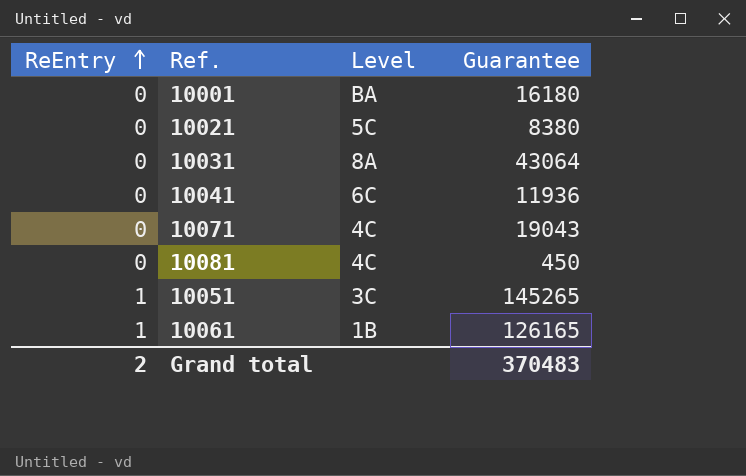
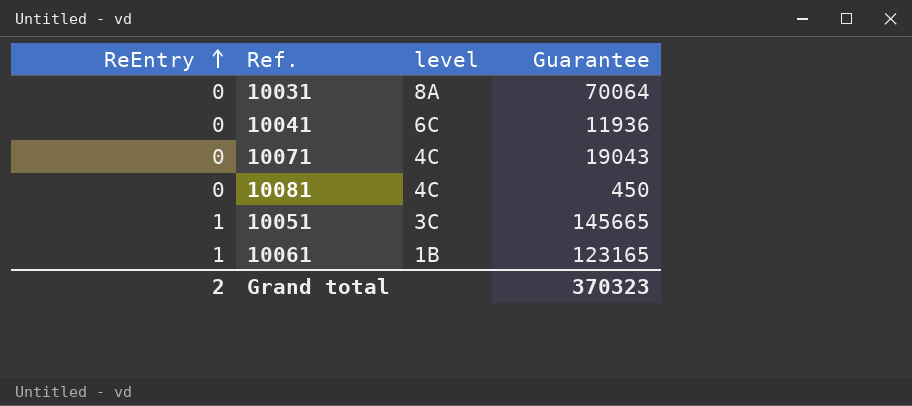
column name: Level -> level
row 10001: 0 | BA | 16180 -> none
row 10021: 0 | 5C | 8380 -> none
10031 | Guarantee: 43064 -> 70064
10051 | Guarantee: 145265 -> 145665
10061 | Guarantee: 126165 -> 123165
Grand total | Guarantee: 370483 -> 370323

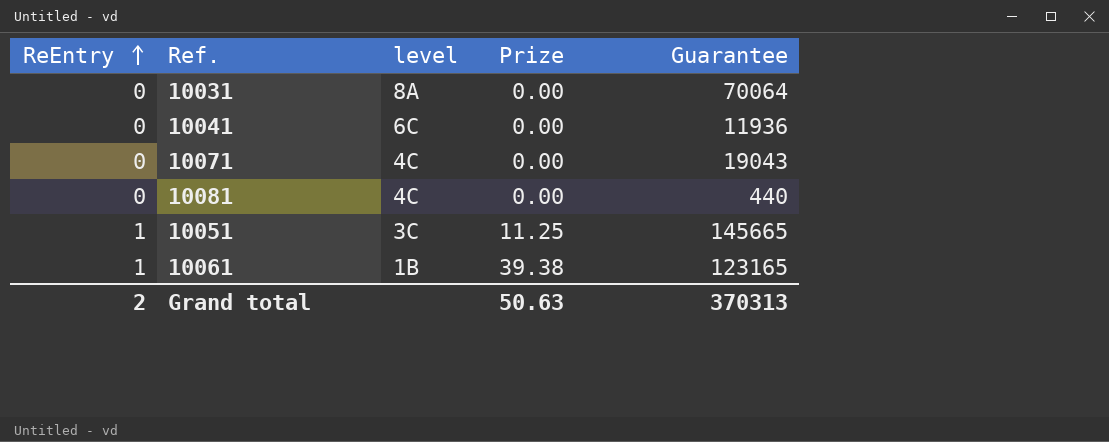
column Prize | position: none -> 4
10081 | Guarantee: 450 -> 440
Grand total | Guarantee: 370323 -> 370313

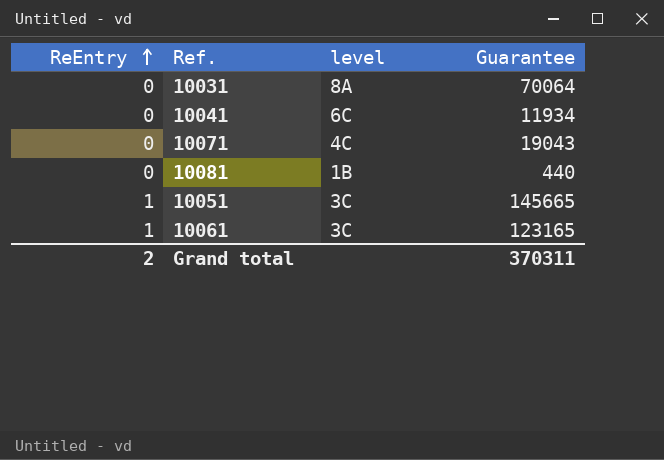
column Prize | position: 4 -> none
10041 | Guarantee: 11936 -> 11934
10081 | level: 4C -> 1B
10061 | level: 1B -> 3C
Grand total | Guarantee: 370313 -> 370311

